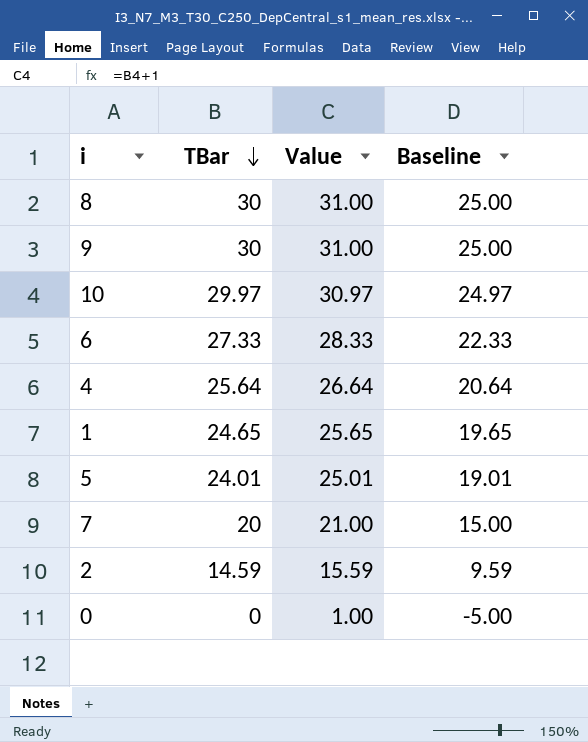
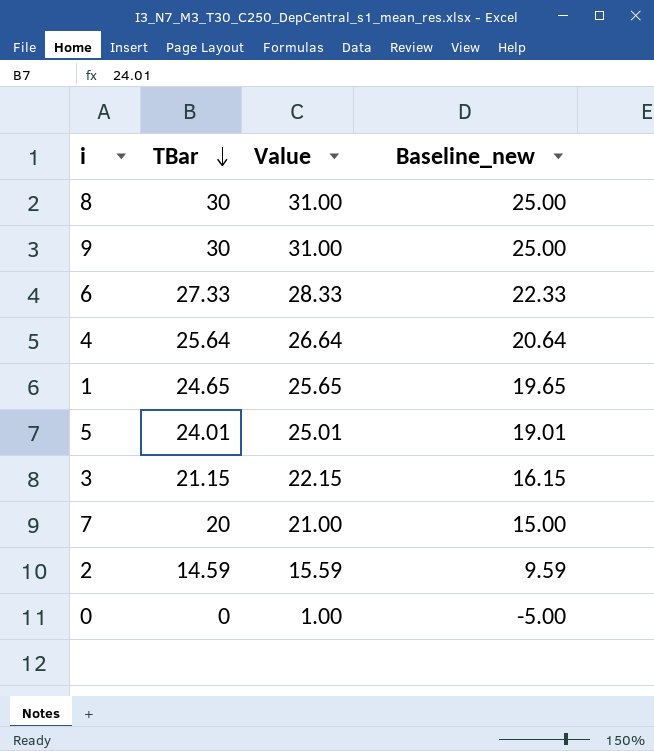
column name: Baseline -> Baseline_new
row 10: 29.97 | 30.97 | 24.97 -> none
row 3: none -> 21.15 | 22.15 | 16.15

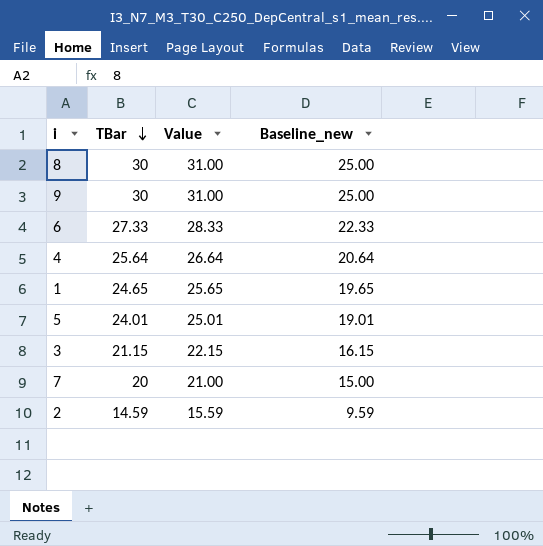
row 0: 0 | 1.00 | -5.00 -> none

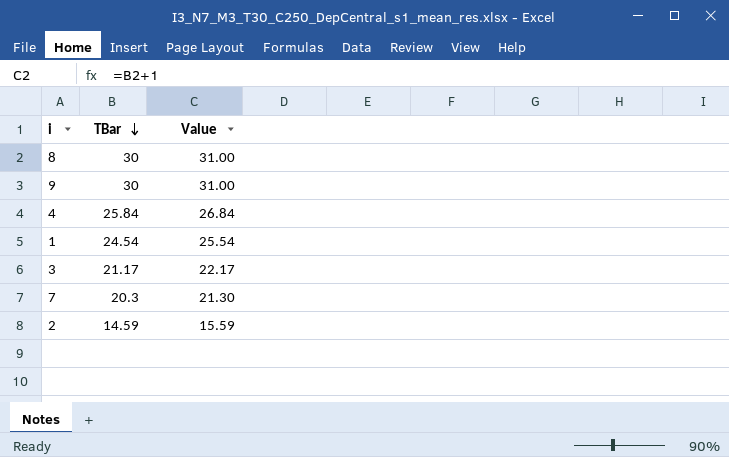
column Baseline_new | formula: [TBar] - 5 -> none
row 6: 27.33 | 28.33 | 22.33 -> none
row 5: 24.01 | 25.01 | 19.01 -> none
4 | TBar: 25.64 -> 25.84
4 | Value: 26.64 -> 26.84
1 | TBar: 24.65 -> 24.54
1 | Value: 25.65 -> 25.54
3 | TBar: 21.15 -> 21.17
3 | Value: 22.15 -> 22.17
7 | TBar: 20 -> 20.3
7 | Value: 21.00 -> 21.30

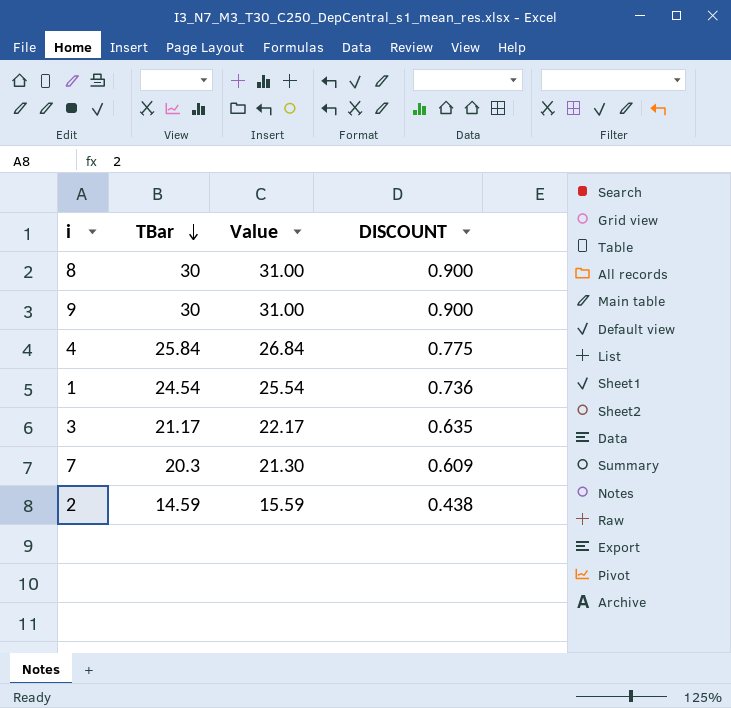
column DISCOUNT | formula: none -> [TBar] * 0.03

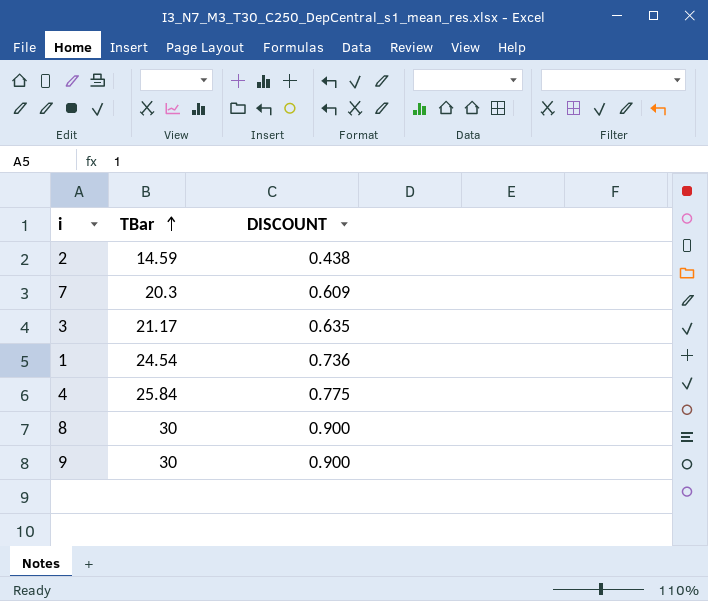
row order: TBar descending -> TBar ascending
column Value | formula: [TBar] + 1 -> none

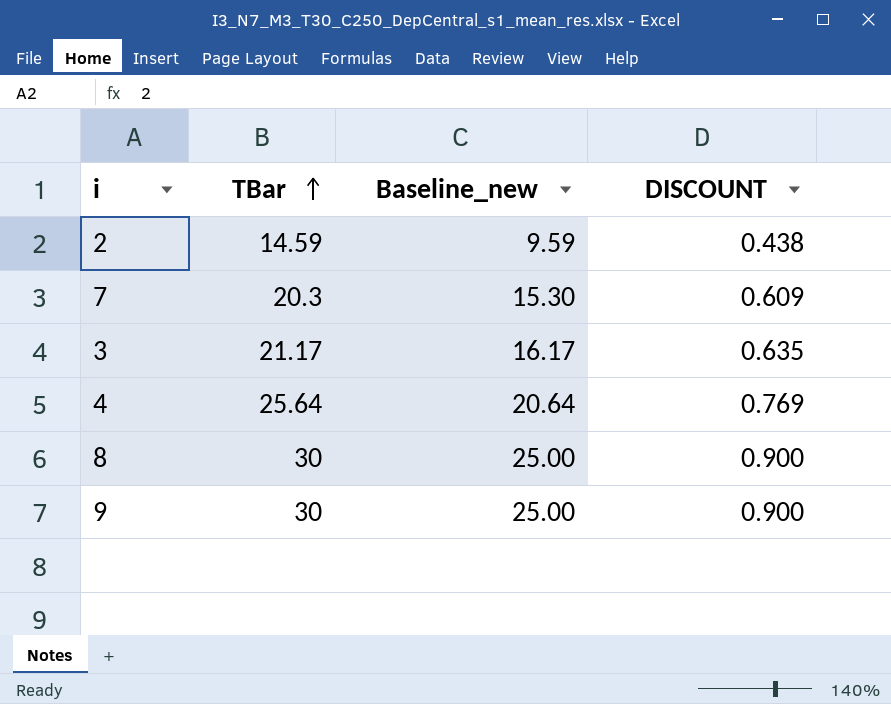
column Baseline_new | formula: none -> [TBar] - 5
row 1: 24.54 | 0.736 -> none
4 | TBar: 25.84 -> 25.64
4 | DISCOUNT: 0.775 -> 0.769

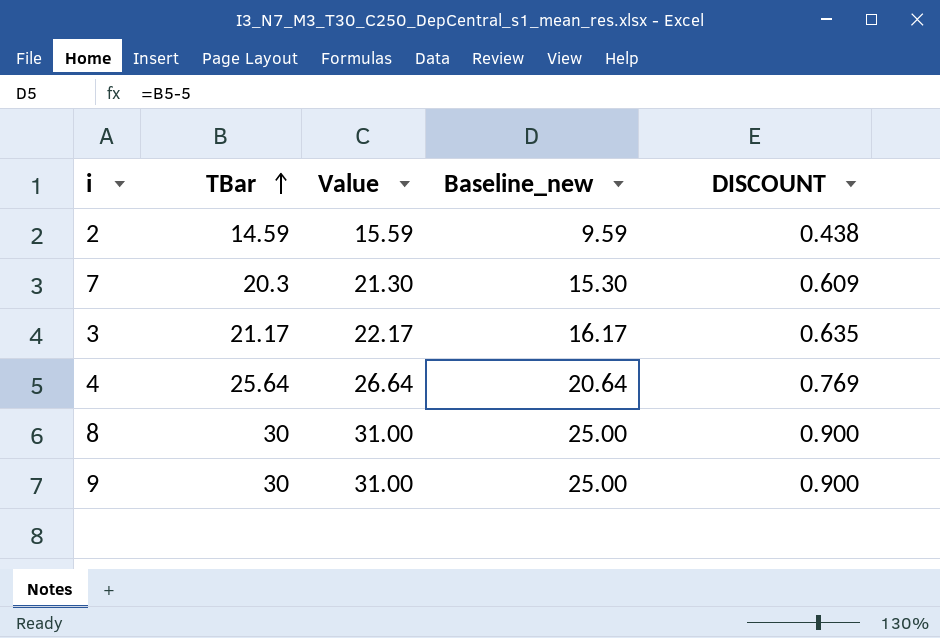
column Value | formula: none -> [TBar] + 1

